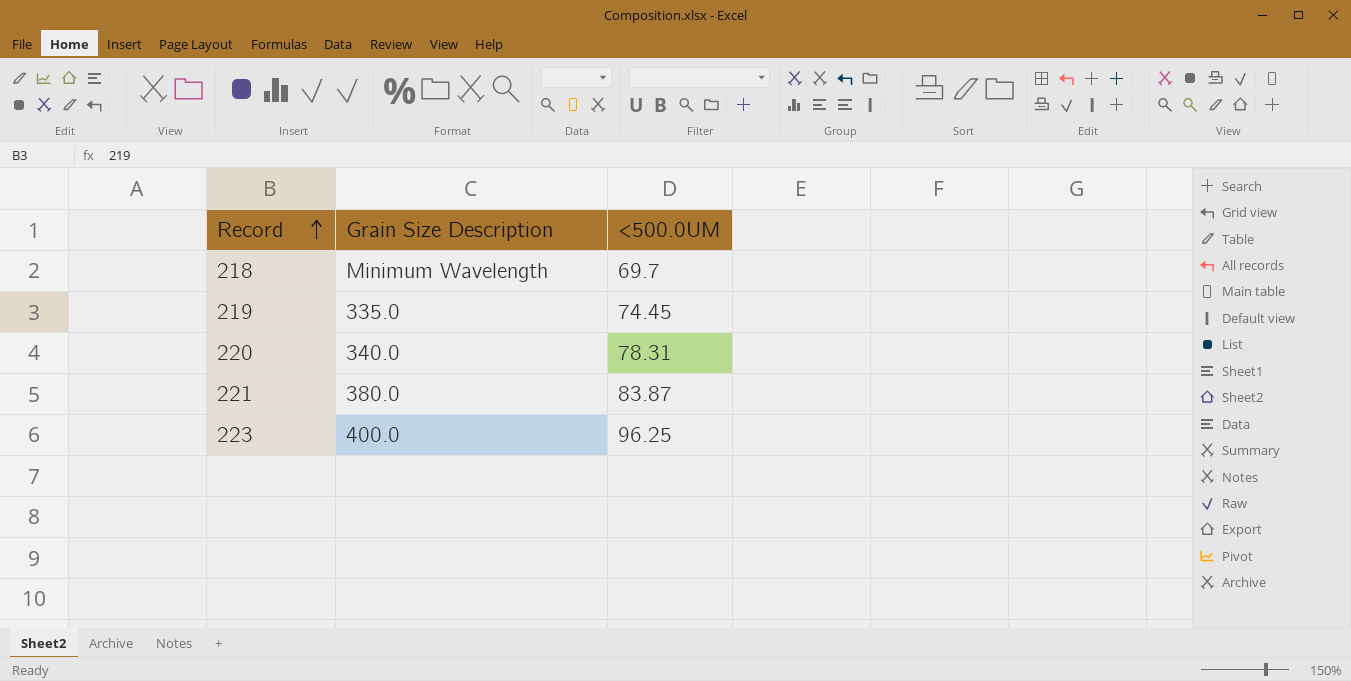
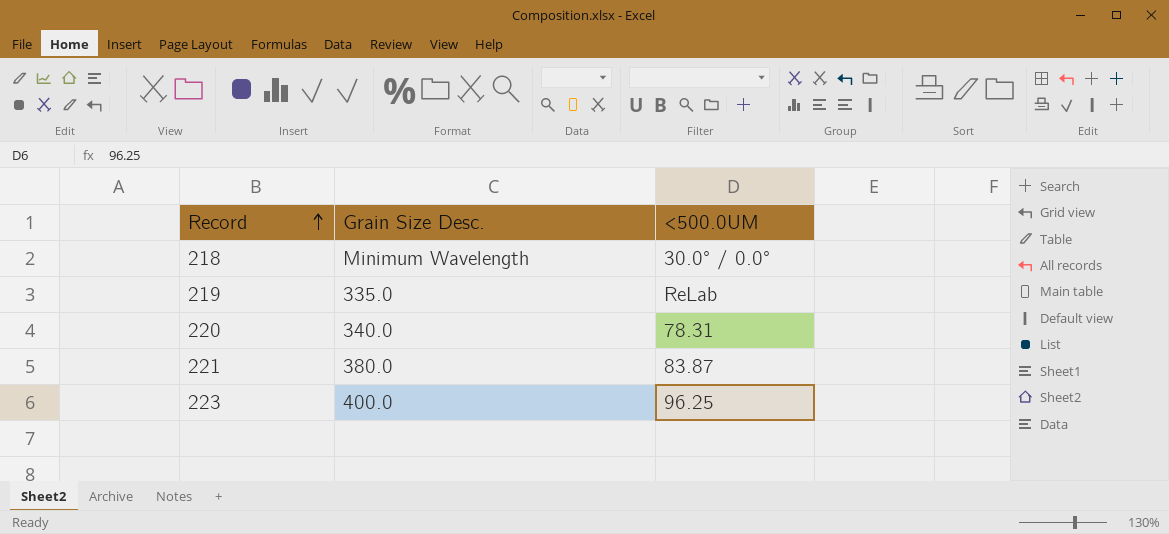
column name: Grain Size Description -> Grain Size Desc.
218 | <500.0UM: 69.7 -> 30.0° / 0.0°
219 | <500.0UM: 74.45 -> ReLab

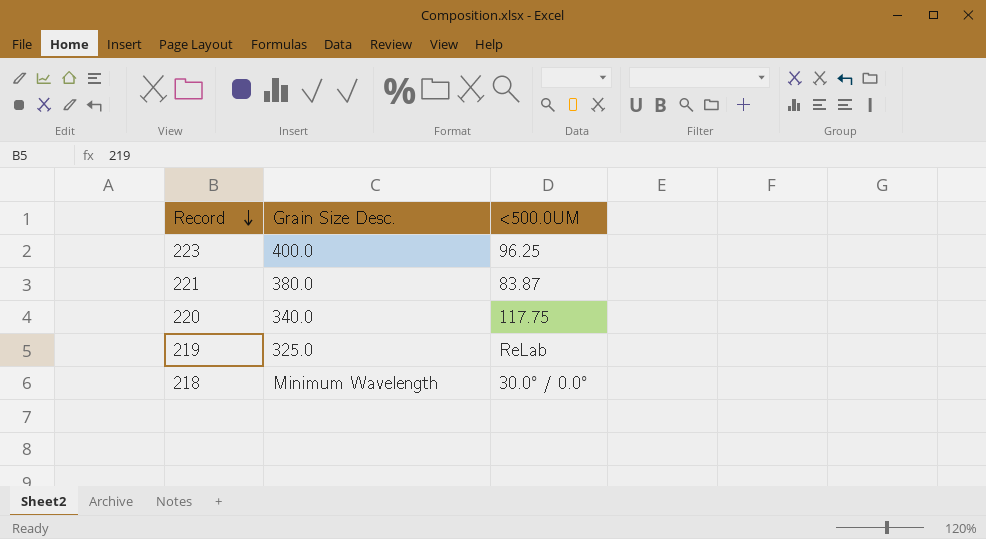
row order: Record ascending -> Record descending
220 | <500.0UM: 78.31 -> 117.75
219 | Grain Size Desc.: 335.0 -> 325.0

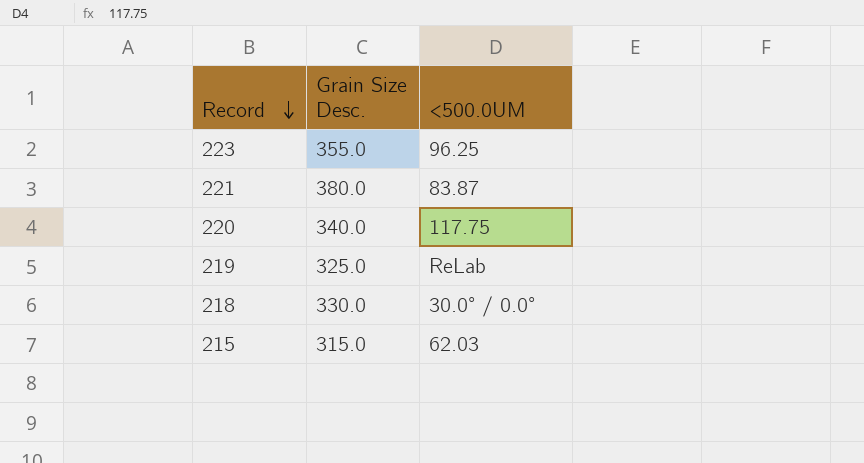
223 | Grain Size Desc.: 400.0 -> 355.0
218 | Grain Size Desc.: Minimum Wavelength -> 330.0
row 215: none -> 315.0 | 62.03

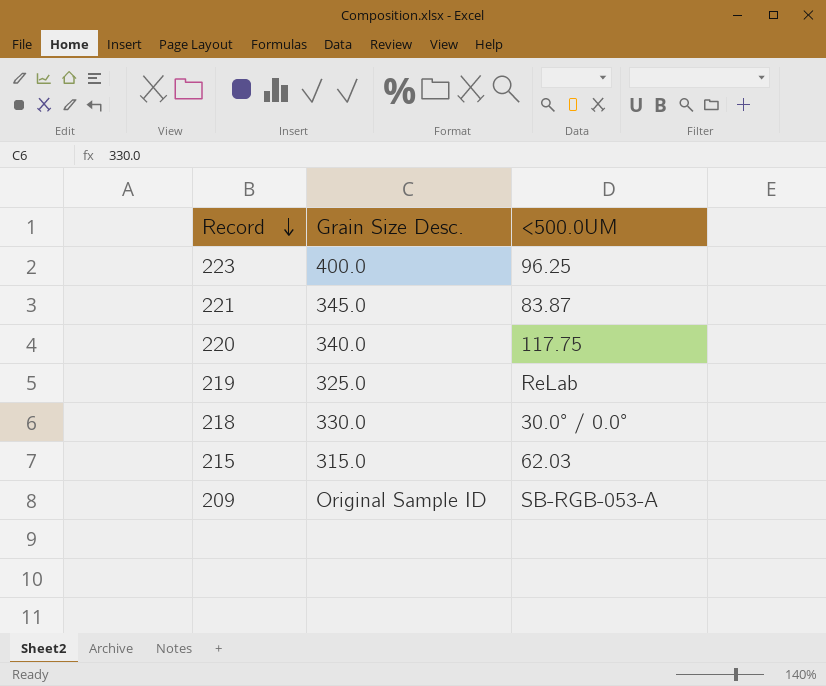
223 | Grain Size Desc.: 355.0 -> 400.0
221 | Grain Size Desc.: 380.0 -> 345.0
row 209: none -> Original Sample ID | SB-RGB-053-A

